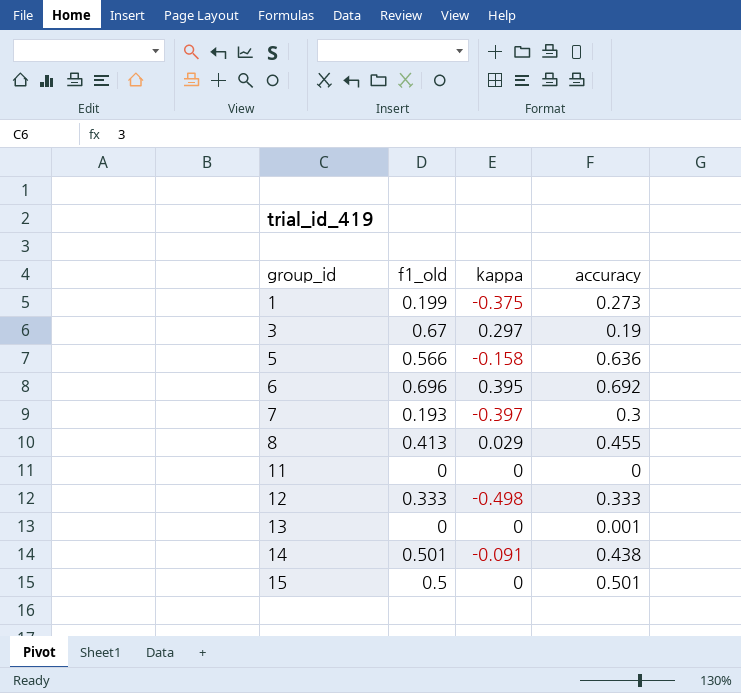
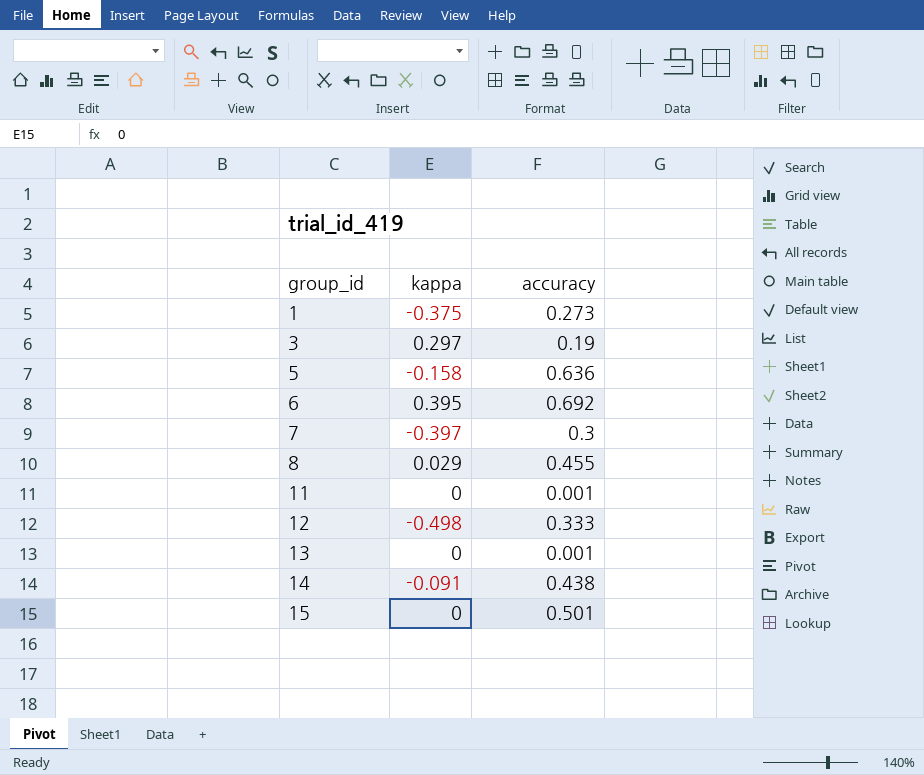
column f1_old | position: 2 -> none
11 | accuracy: 0 -> 0.001

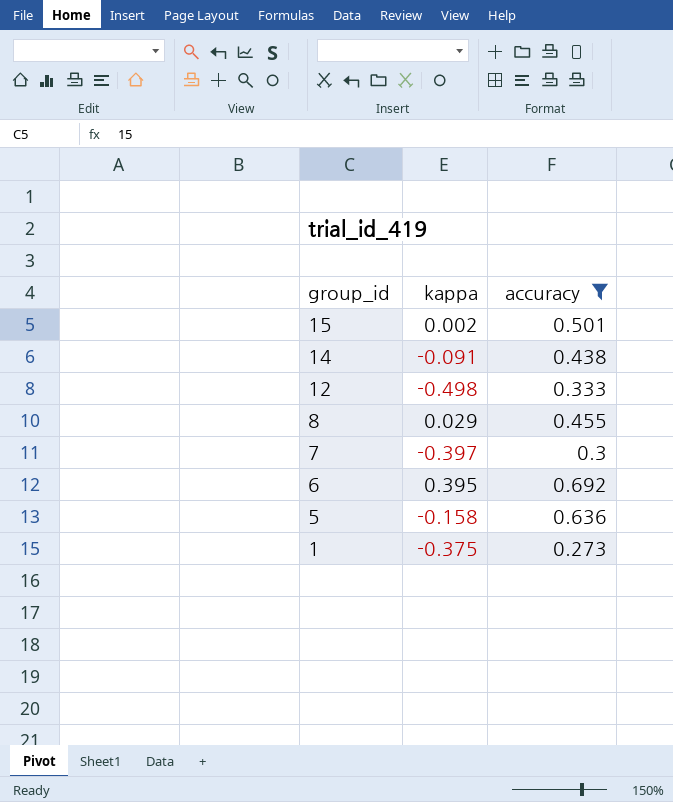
filter: none -> accuracy >= 0.273
row order: group_id ascending -> group_id descending
15 | kappa: 0 -> 0.002

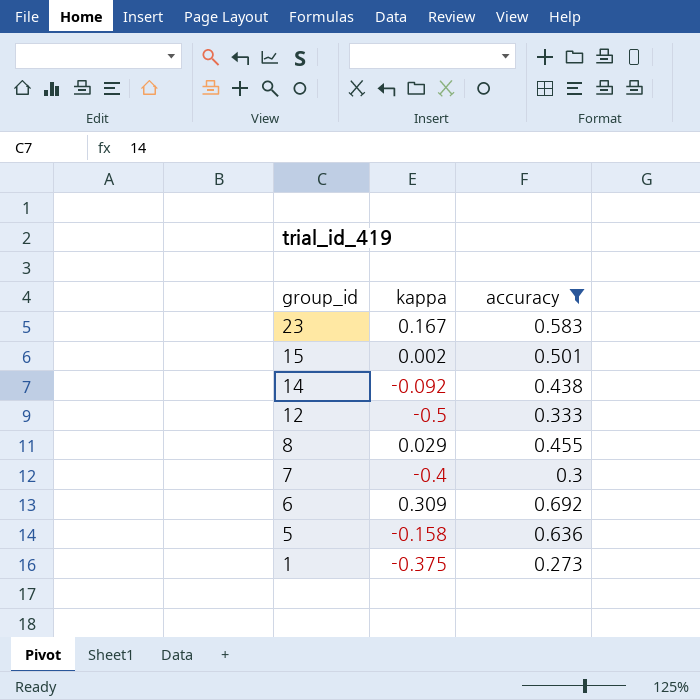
row 23: none -> 0.167 | 0.583
14 | kappa: -0.091 -> -0.092
12 | kappa: -0.498 -> -0.5
7 | kappa: -0.397 -> -0.4
6 | kappa: 0.395 -> 0.309

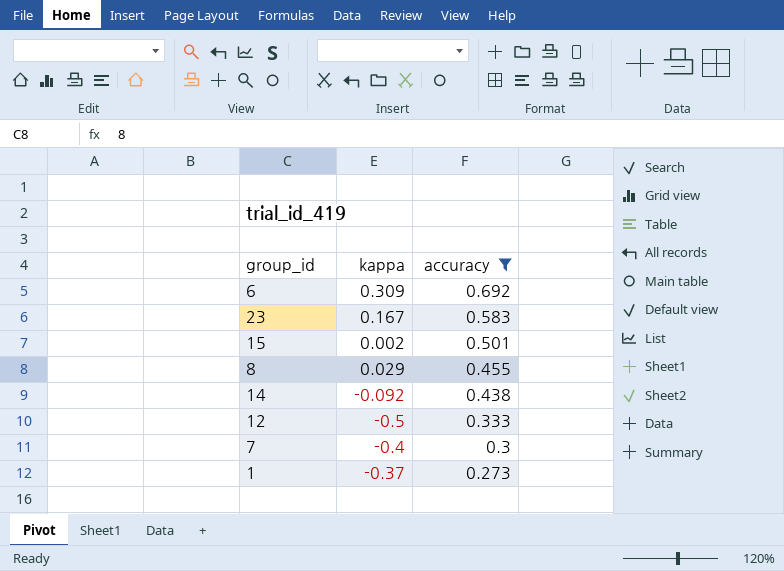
row order: group_id descending -> accuracy descending
row 5: -0.158 | 0.636 -> none
1 | kappa: -0.375 -> -0.37

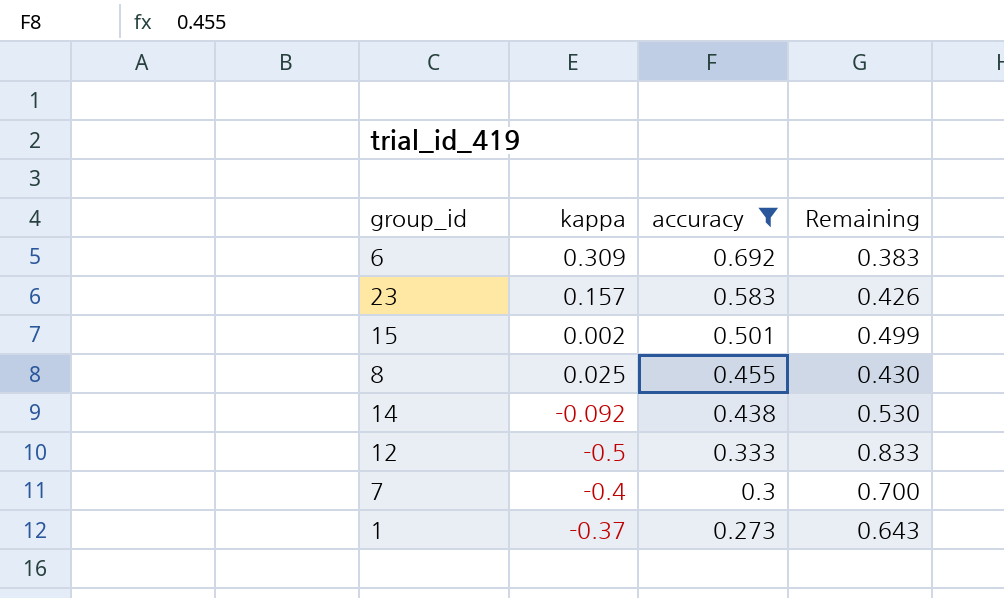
column Remaining | formula: none -> [accuracy] - [kappa]
23 | kappa: 0.167 -> 0.157
8 | kappa: 0.029 -> 0.025

